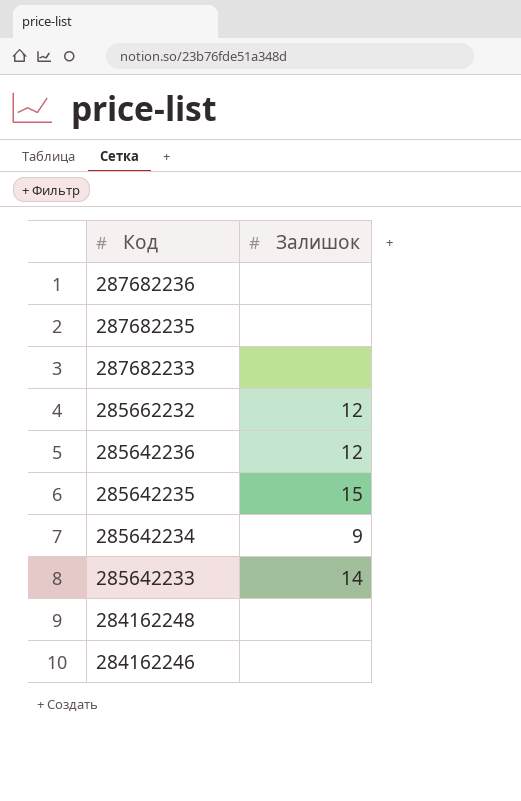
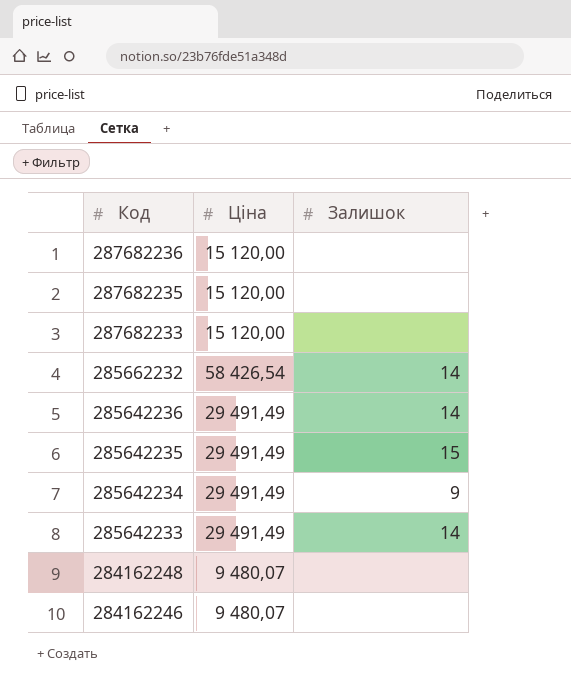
column Ціна | position: none -> 2
285662232 | Залишок: 12 -> 14
285642236 | Залишок: 12 -> 14

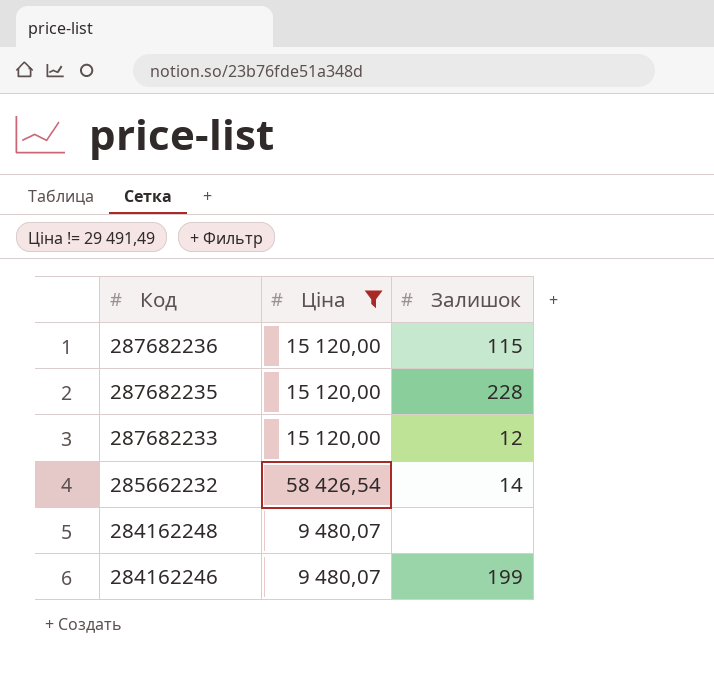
filter: none -> Ціна != 29 491,49
287682236 | Залишок: none -> 115
287682235 | Залишок: none -> 228
287682233 | Залишок: none -> 12
284162246 | Залишок: none -> 199

